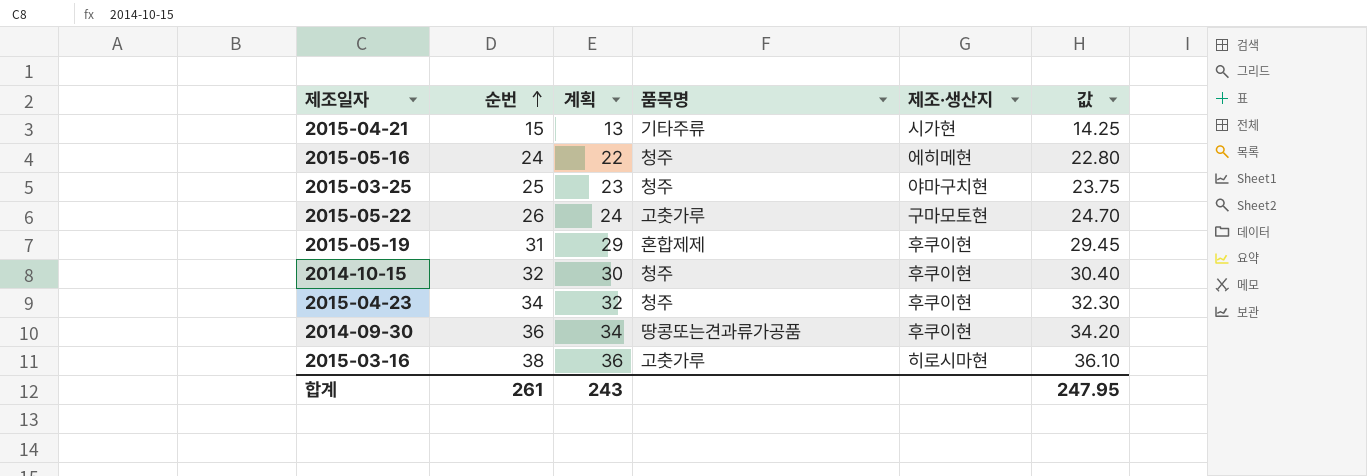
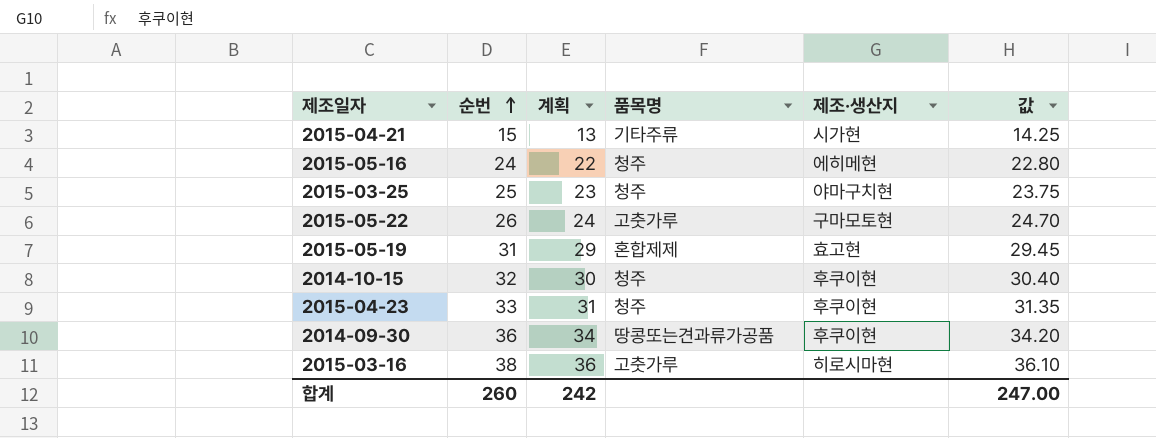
2015-05-19 | 제조·생산지: 후쿠이현 -> 효고현
2015-04-23 | 순번: 34 -> 33
2015-04-23 | 계획: 32 -> 31
2015-04-23 | 값: 32.30 -> 31.35
합계 | 순번: 261 -> 260
합계 | 계획: 243 -> 242
합계 | 값: 247.95 -> 247.00

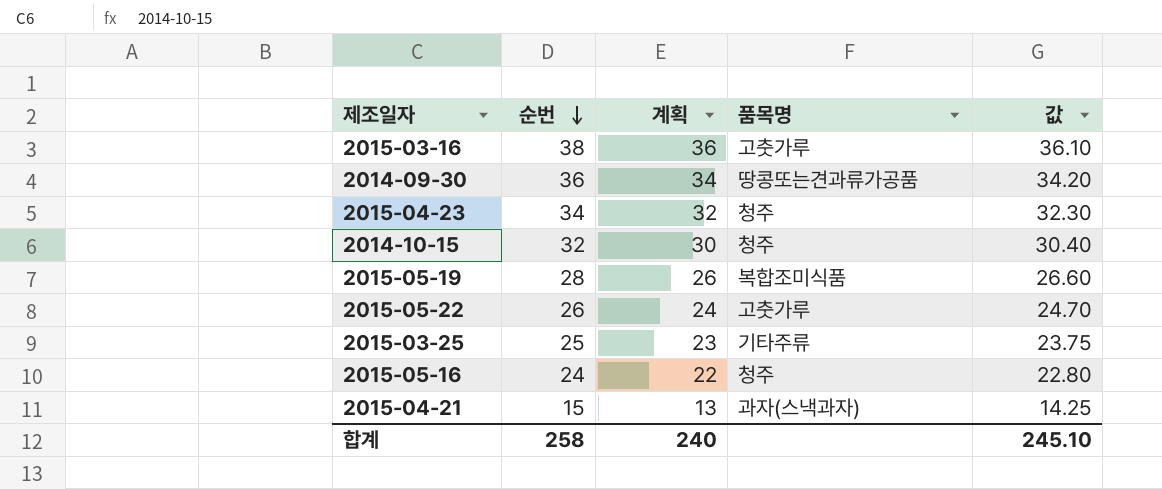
row order: 순번 ascending -> 순번 descending
column 제조·생산지 | position: 5 -> none
2015-04-23 | 순번: 33 -> 34
2015-04-23 | 계획: 31 -> 32
2015-04-23 | 값: 31.35 -> 32.30
2015-05-19 | 순번: 31 -> 28
2015-05-19 | 계획: 29 -> 26
2015-05-19 | 품목명: 혼합제제 -> 복합조미식품
2015-05-19 | 값: 29.45 -> 26.60
2015-03-25 | 품목명: 청주 -> 기타주류
2015-04-21 | 품목명: 기타주류 -> 과자(스낵과자)
합계 | 순번: 260 -> 258
합계 | 계획: 242 -> 240
합계 | 값: 247.00 -> 245.10

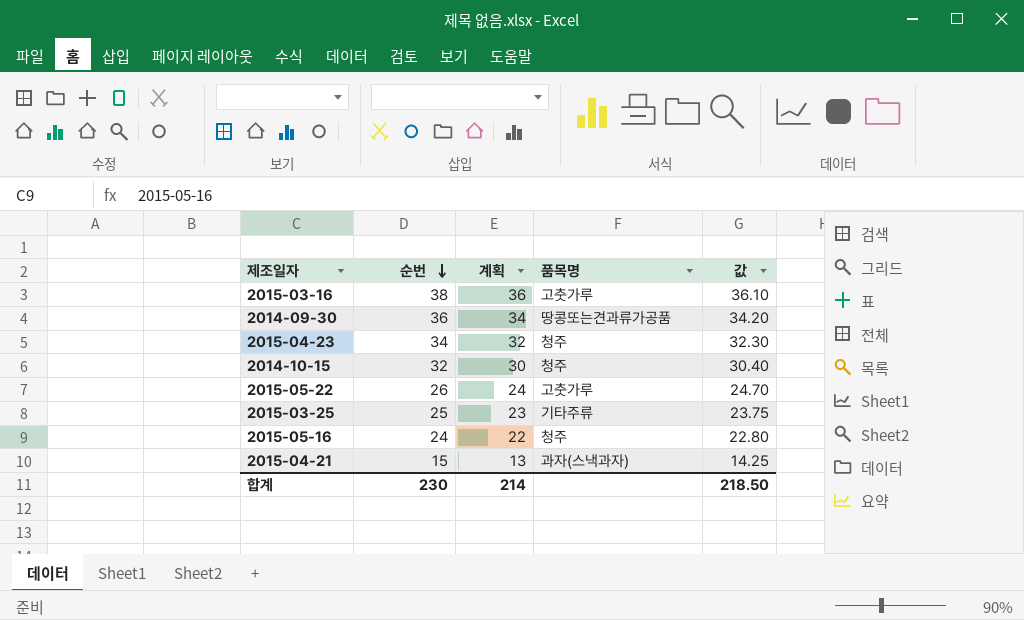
row 2015-05-19: 28 | 26 | 복합조미식품 | 26.60 -> none
합계 | 순번: 258 -> 230
합계 | 계획: 240 -> 214
합계 | 값: 245.10 -> 218.50

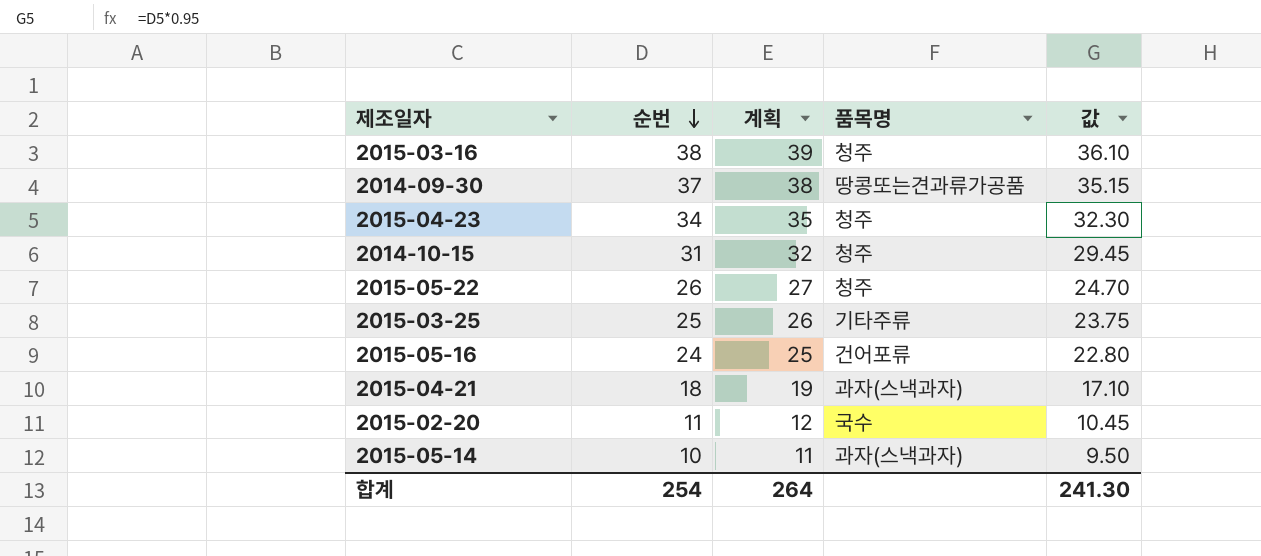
column 계획 | formula: [순번] - 2 -> [순번] + 1
2015-03-16 | 품목명: 고춧가루 -> 청주
2014-09-30 | 순번: 36 -> 37
2014-09-30 | 값: 34.20 -> 35.15
2014-10-15 | 순번: 32 -> 31
2014-10-15 | 값: 30.40 -> 29.45
2015-05-22 | 품목명: 고춧가루 -> 청주
2015-05-16 | 품목명: 청주 -> 건어포류
2015-04-21 | 순번: 15 -> 18
2015-04-21 | 값: 14.25 -> 17.10
row 2015-02-20: none -> 11 | 12 | 국수 | 10.45
row 2015-05-14: none -> 10 | 11 | 과자(스낵과자) | 9.50
합계 | 순번: 230 -> 254
합계 | 계획: 214 -> 264
합계 | 값: 218.50 -> 241.30

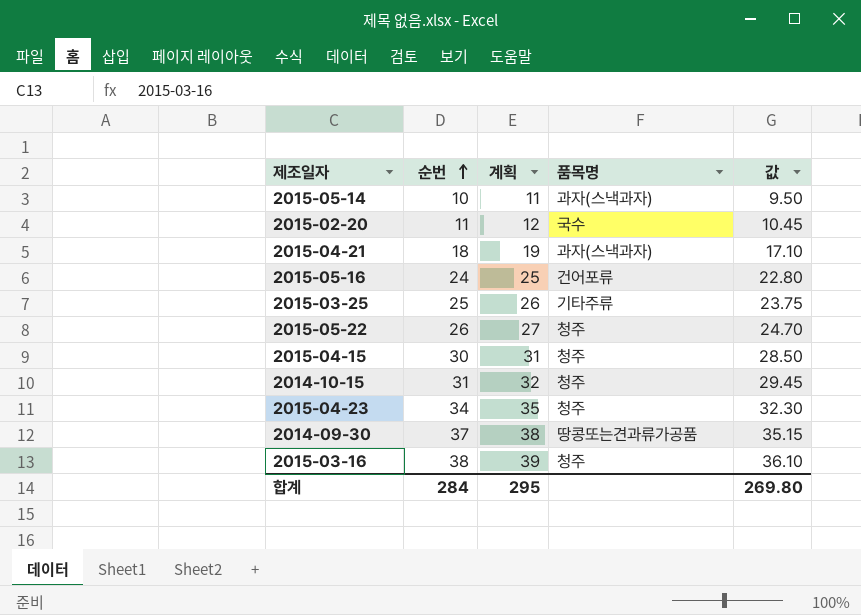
row order: 순번 descending -> 순번 ascending
row 2015-04-15: none -> 30 | 31 | 청주 | 28.50
합계 | 순번: 254 -> 284
합계 | 계획: 264 -> 295
합계 | 값: 241.30 -> 269.80

